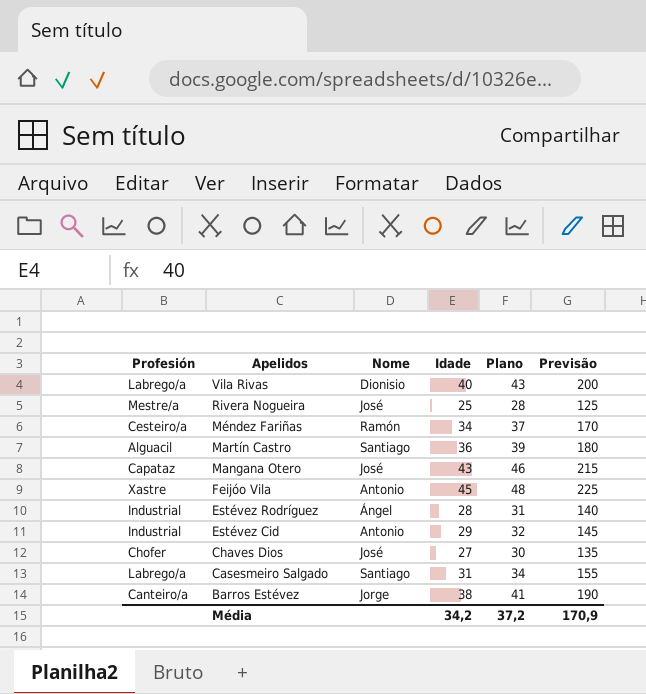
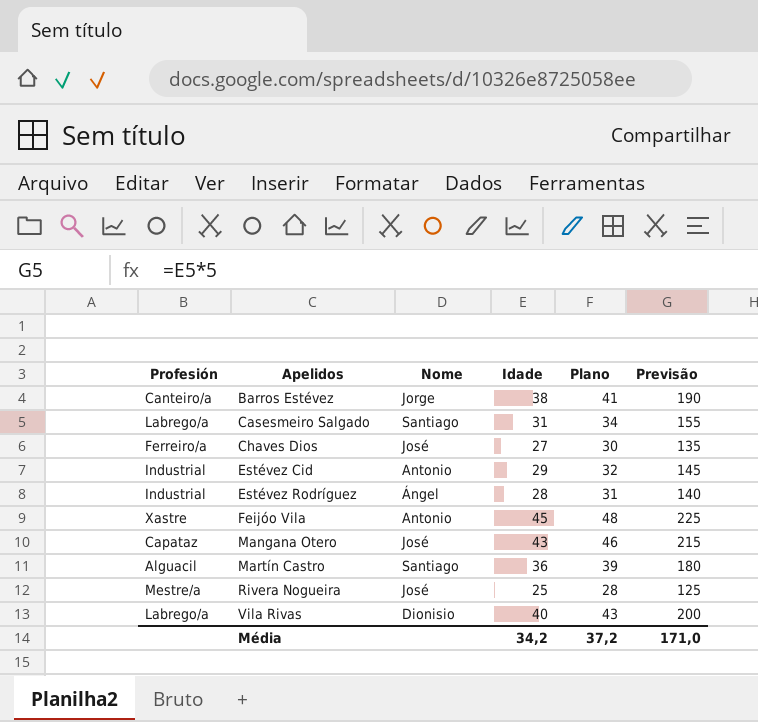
row order: Apelidos descending -> Apelidos ascending
row Méndez Fariñas: Cesteiro/a | Ramón | 34 | 37 | 170 -> none
Chaves Dios | Profesión: Chofer -> Ferreiro/a
Média | Previsão: 170,9 -> 171,0

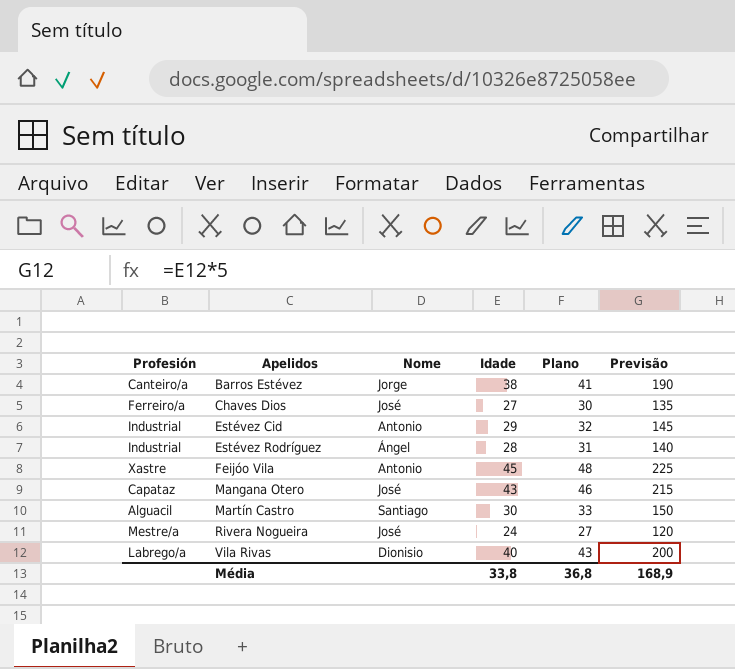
row Casesmeiro Salgado: Labrego/a | Santiago | 31 | 34 | 155 -> none
Martín Castro | Idade: 36 -> 30
Martín Castro | Plano: 39 -> 33
Martín Castro | Previsão: 180 -> 150
Rivera Nogueira | Idade: 25 -> 24
Rivera Nogueira | Plano: 28 -> 27
Rivera Nogueira | Previsão: 125 -> 120
Média | Idade: 34,2 -> 33,8
Média | Plano: 37,2 -> 36,8
Média | Previsão: 171,0 -> 168,9

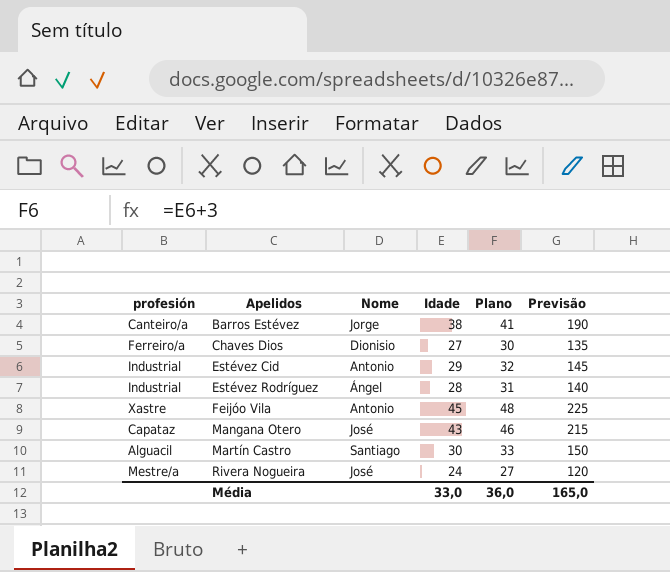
column name: Profesión -> profesión
row Vila Rivas: Labrego/a | Dionisio | 40 | 43 | 200 -> none
Chaves Dios | Nome: José -> Dionisio
Média | Idade: 33,8 -> 33,0
Média | Plano: 36,8 -> 36,0
Média | Previsão: 168,9 -> 165,0

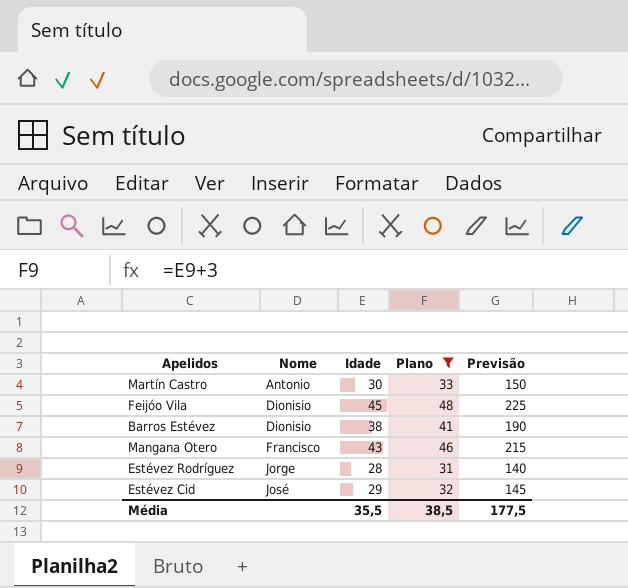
filter: none -> Plano >= 31
row order: Apelidos ascending -> Nome ascending
column profesión | position: 1 -> none
Martín Castro | Nome: Santiago -> Antonio
Feijóo Vila | Nome: Antonio -> Dionisio
Barros Estévez | Nome: Jorge -> Dionisio
Mangana Otero | Nome: José -> Francisco
Estévez Rodríguez | Nome: Ángel -> Jorge
Estévez Cid | Nome: Antonio -> José
Média | Idade: 33,0 -> 35,5
Média | Plano: 36,0 -> 38,5
Média | Previsão: 165,0 -> 177,5

